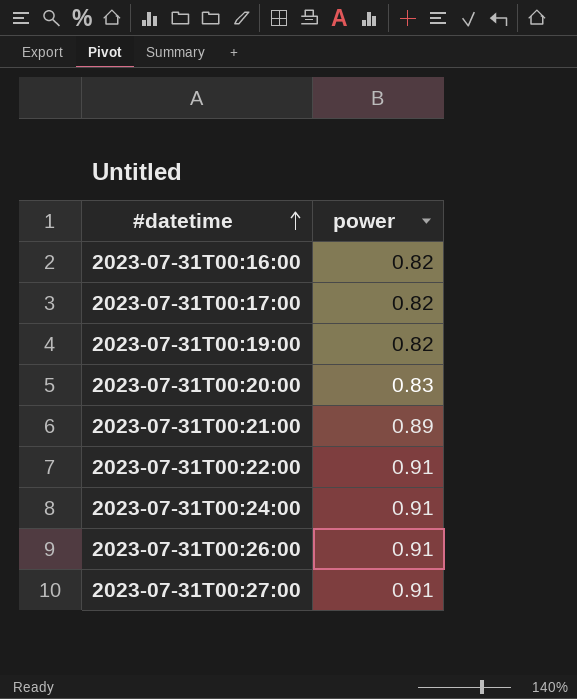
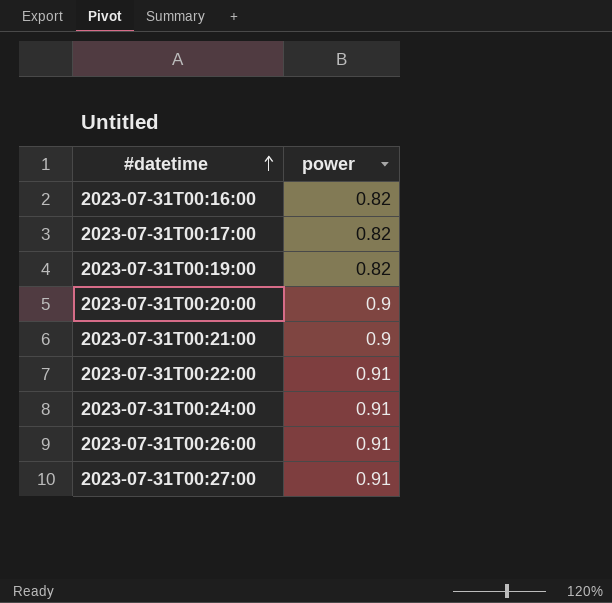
2023-07-31T00:20:00 | power: 0.83 -> 0.9
2023-07-31T00:21:00 | power: 0.89 -> 0.9

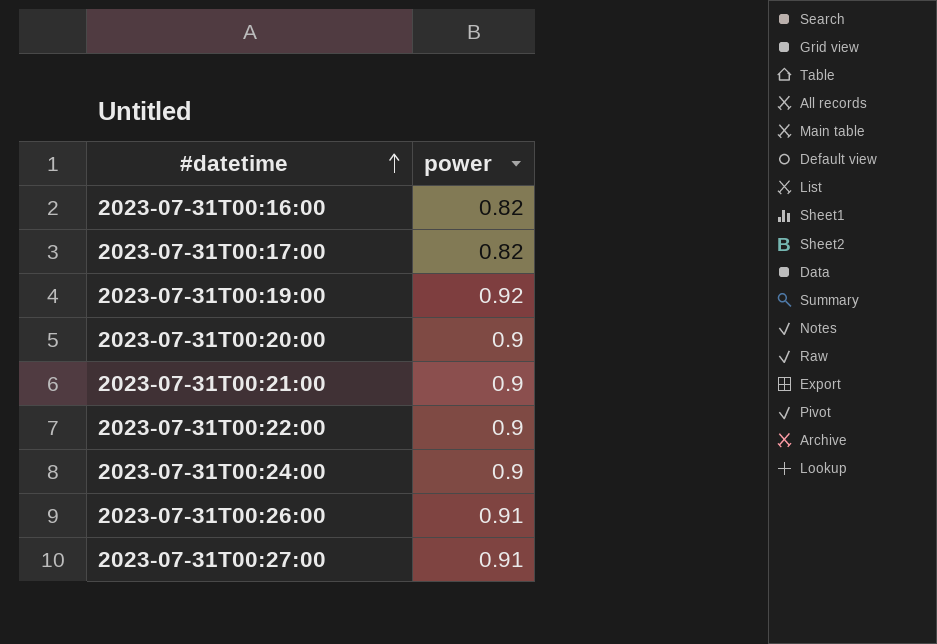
2023-07-31T00:19:00 | power: 0.82 -> 0.92
2023-07-31T00:22:00 | power: 0.91 -> 0.9
2023-07-31T00:24:00 | power: 0.91 -> 0.9

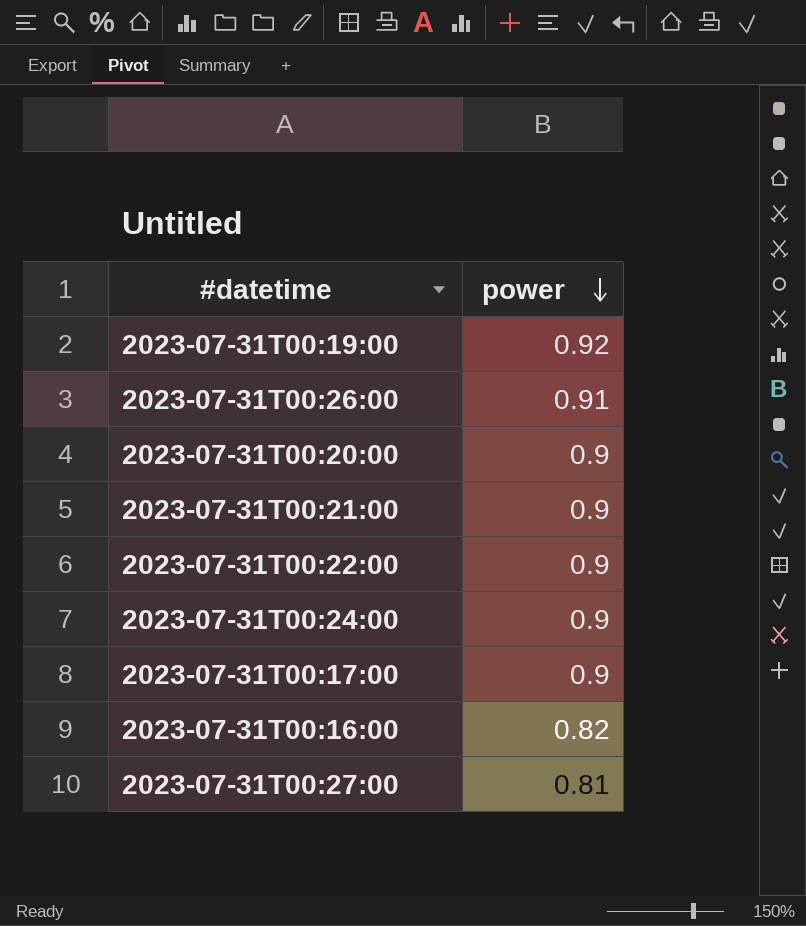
row order: #datetime ascending -> power descending
2023-07-31T00:17:00 | power: 0.82 -> 0.9
2023-07-31T00:27:00 | power: 0.91 -> 0.81

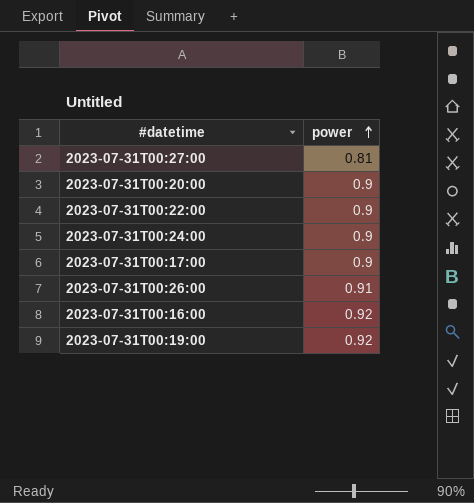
row order: power descending -> power ascending
row 2023-07-31T00:21:00: 0.9 -> none
2023-07-31T00:16:00 | power: 0.82 -> 0.92

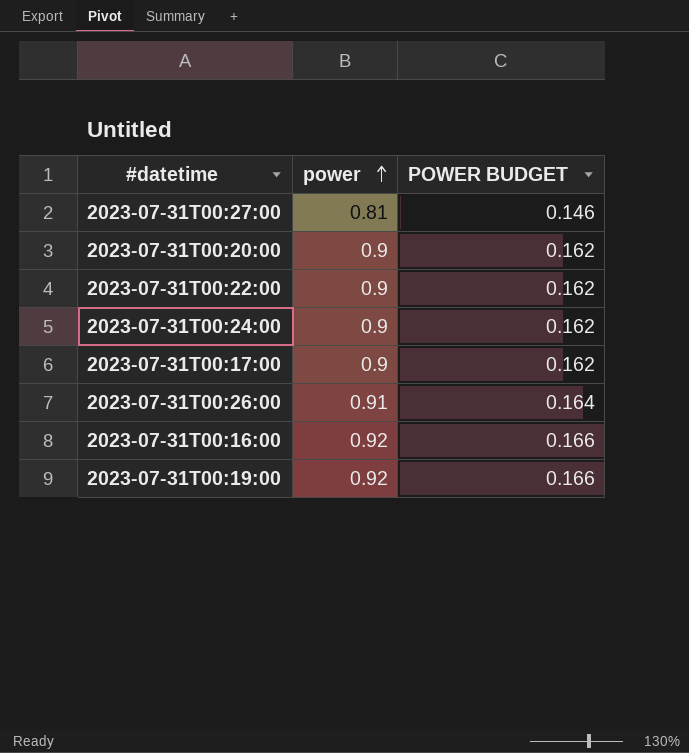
column POWER BUDGET | formula: none -> [power] * 0.18

